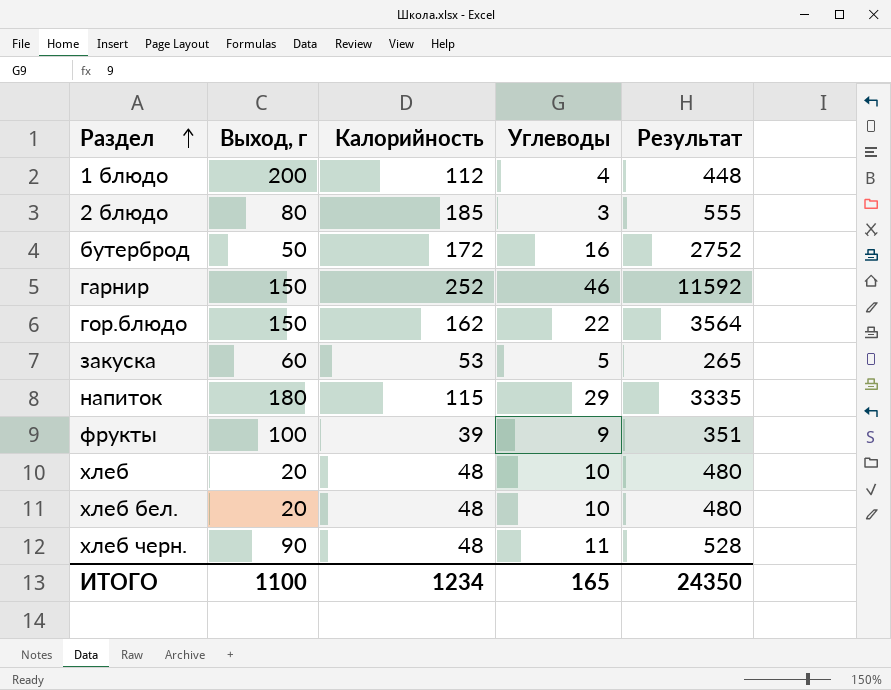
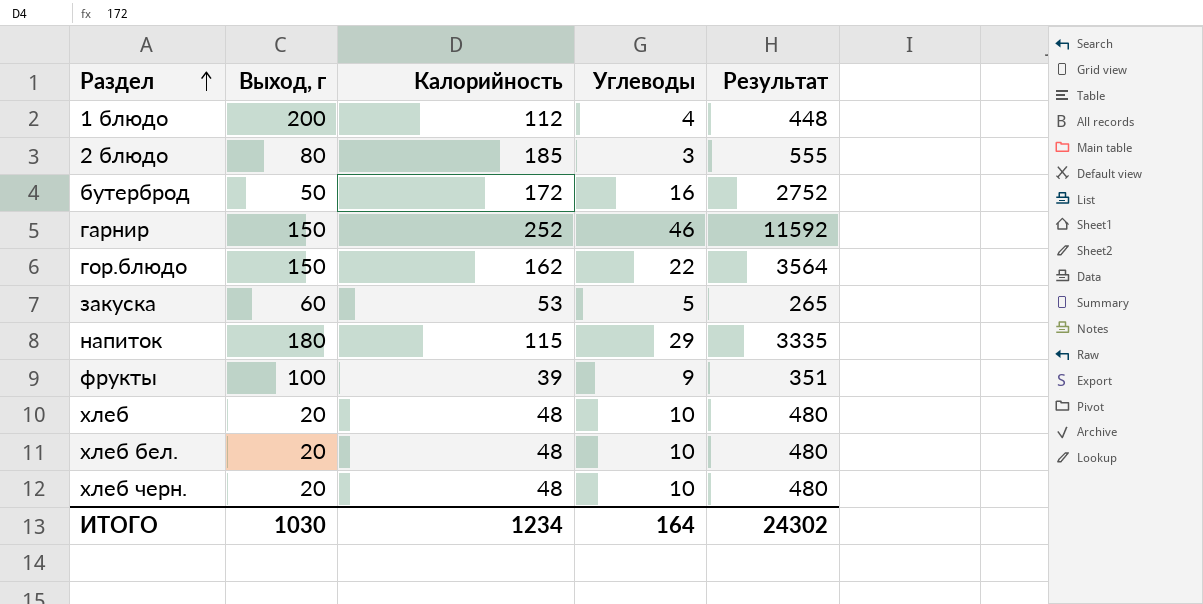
хлеб черн. | Выход, г: 90 -> 20
хлеб черн. | Углеводы: 11 -> 10
хлеб черн. | Результат: 528 -> 480
ИТОГО | Выход, г: 1100 -> 1030
ИТОГО | Углеводы: 165 -> 164
ИТОГО | Результат: 24350 -> 24302

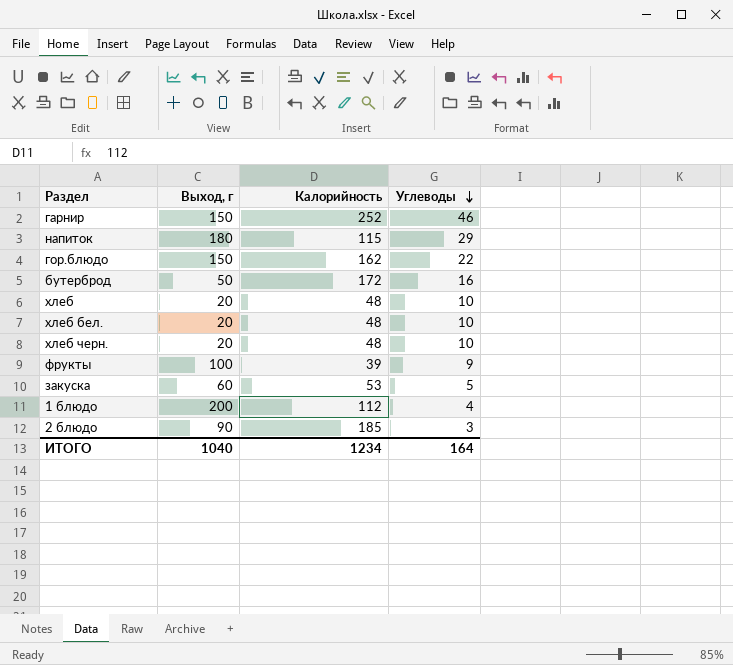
row order: Раздел ascending -> Углеводы descending
column Результат | formula: [Калорийность] * [Углеводы] -> none
2 блюдо | Выход, г: 80 -> 90
ИТОГО | Выход, г: 1030 -> 1040

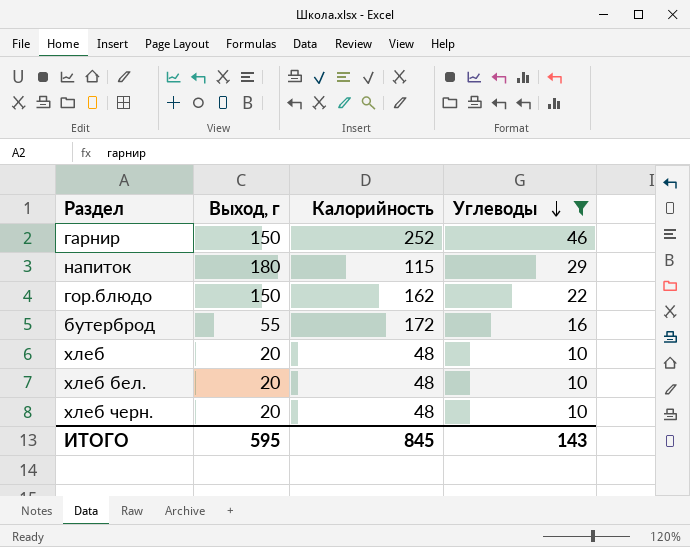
filter: none -> Углеводы >= 10
бутерброд | Выход, г: 50 -> 55
ИТОГО | Выход, г: 1040 -> 595
ИТОГО | Калорийность: 1234 -> 845
ИТОГО | Углеводы: 164 -> 143

